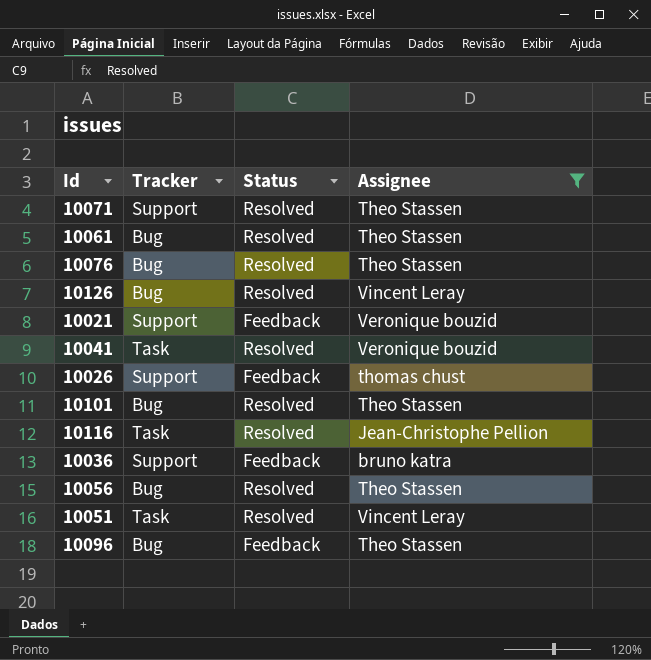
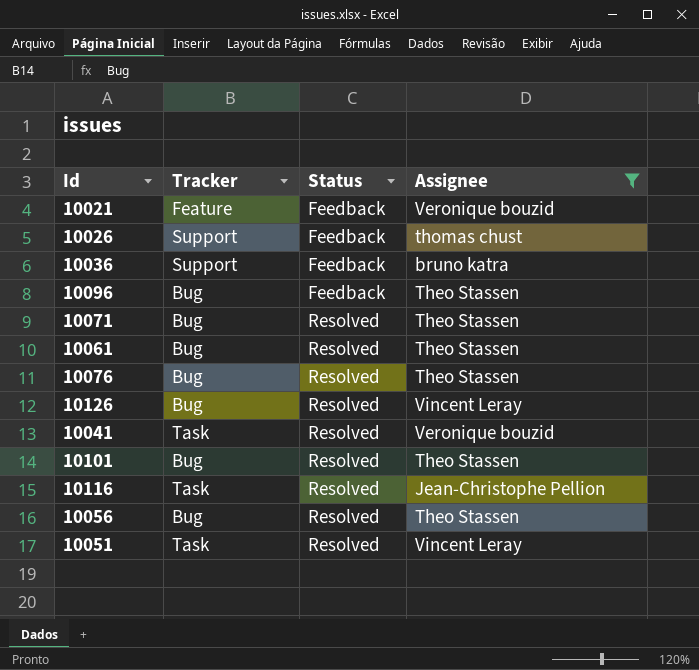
row order: none -> Status ascending
10021 | Tracker: Support -> Feature
10071 | Tracker: Support -> Bug

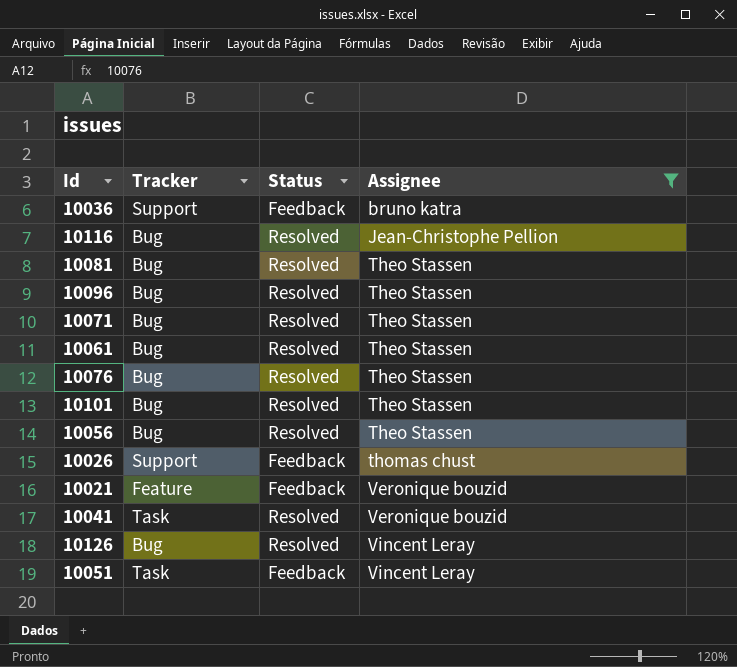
row order: Status ascending -> Assignee ascending
10116 | Tracker: Task -> Bug
row 10081: none -> Bug | Resolved | Theo Stassen
10096 | Status: Feedback -> Resolved
10051 | Status: Resolved -> Feedback

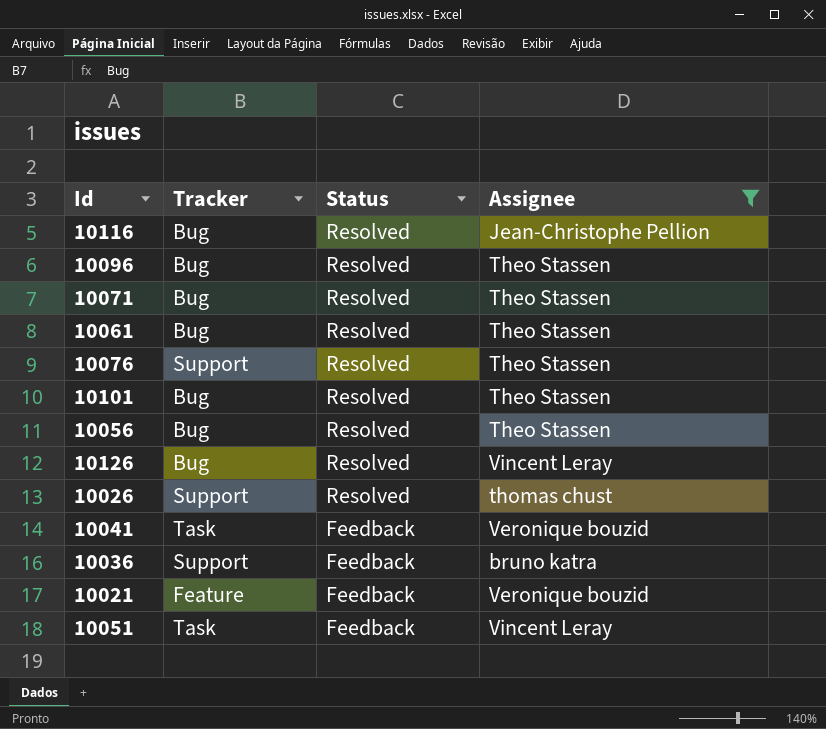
row order: Assignee ascending -> Status descending
row 10081: Bug | Resolved | Theo Stassen -> none
10076 | Tracker: Bug -> Support
10026 | Status: Feedback -> Resolved
10041 | Status: Resolved -> Feedback

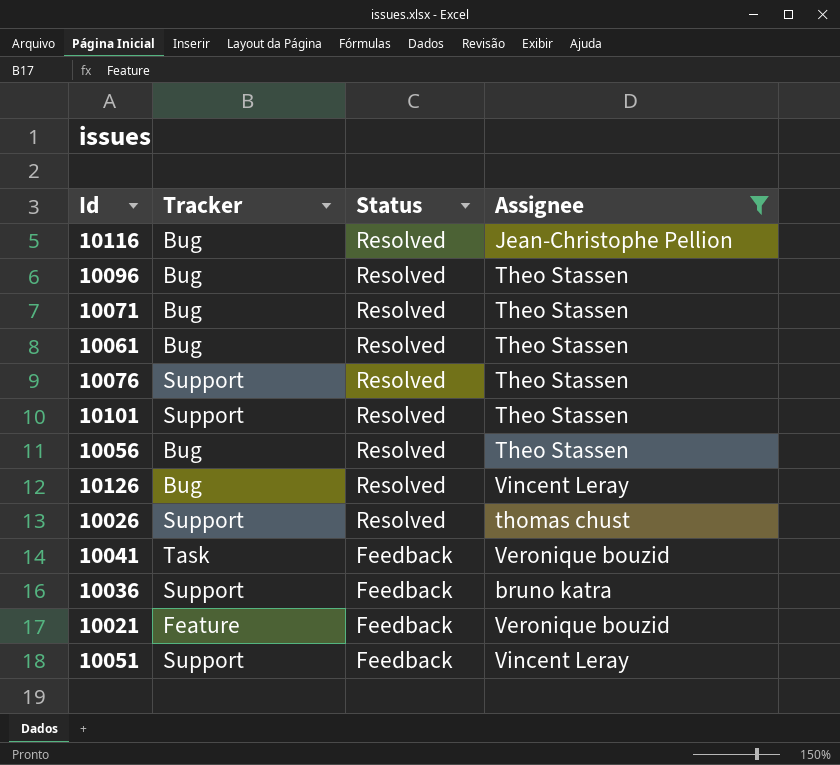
10101 | Tracker: Bug -> Support
10051 | Tracker: Task -> Support

